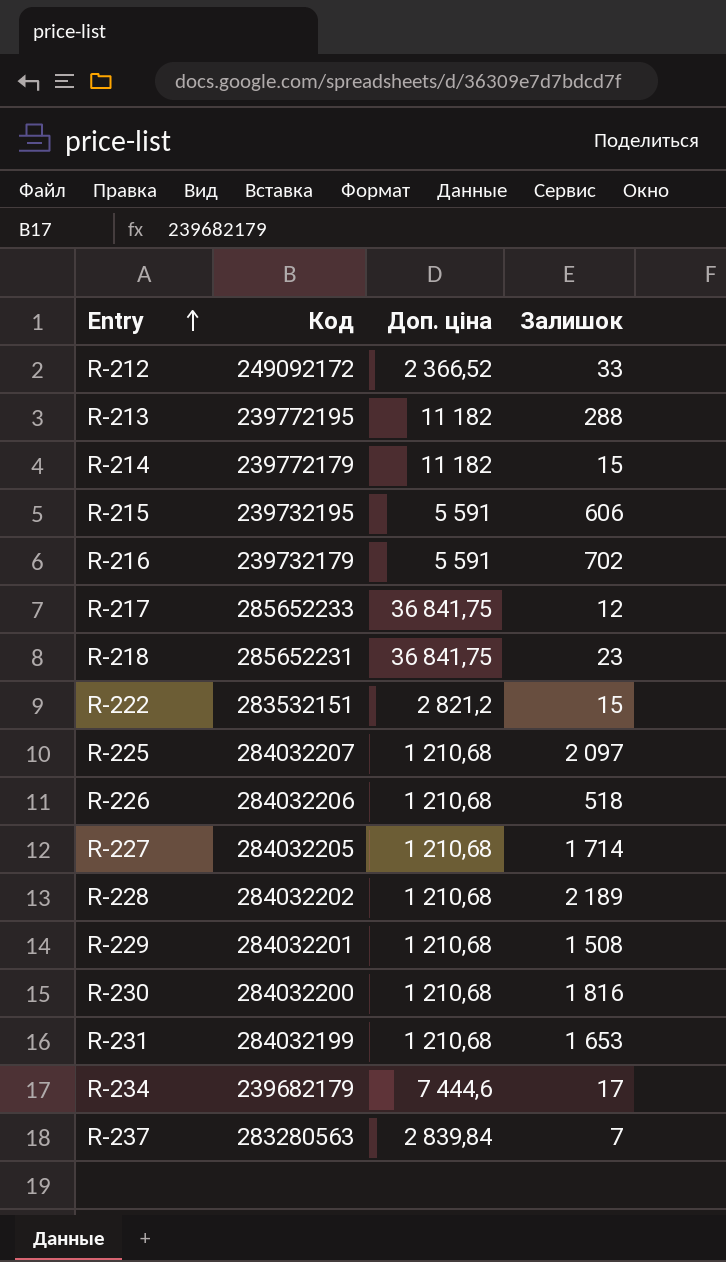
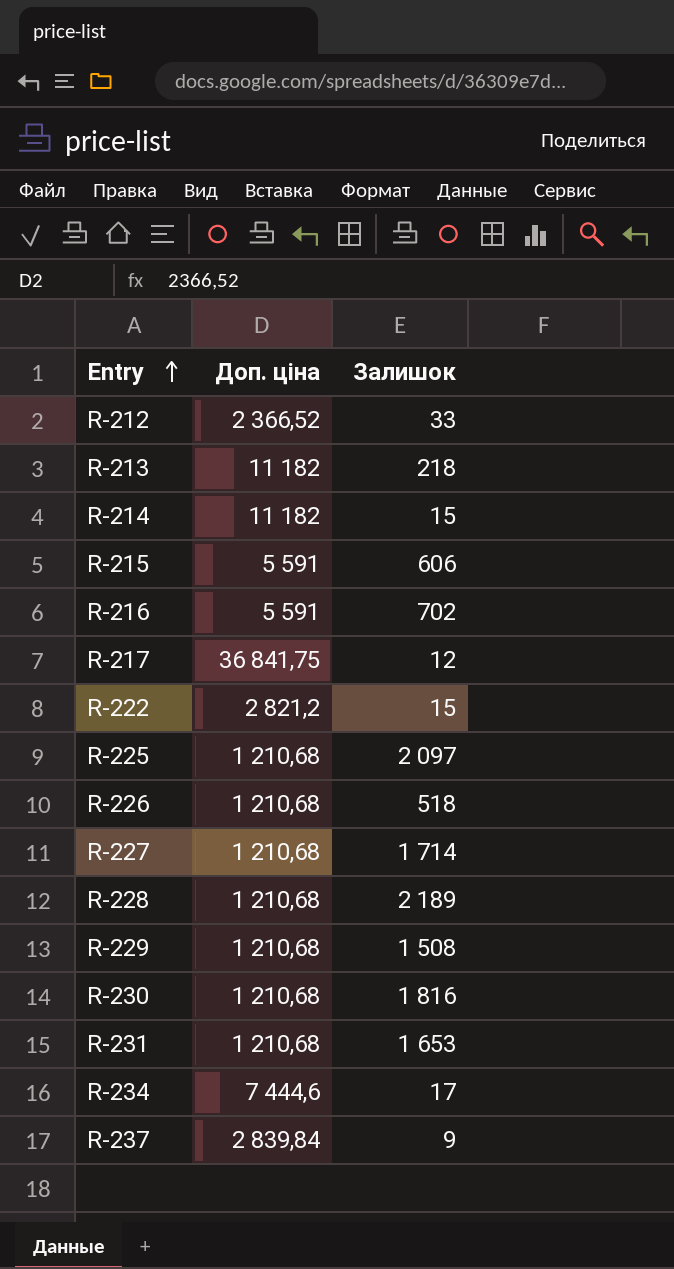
column Код | position: 2 -> none
row R-218: 285652231 | 36 841,75 | 23 -> none
R-213 | Залишок: 288 -> 218
R-237 | Залишок: 7 -> 9

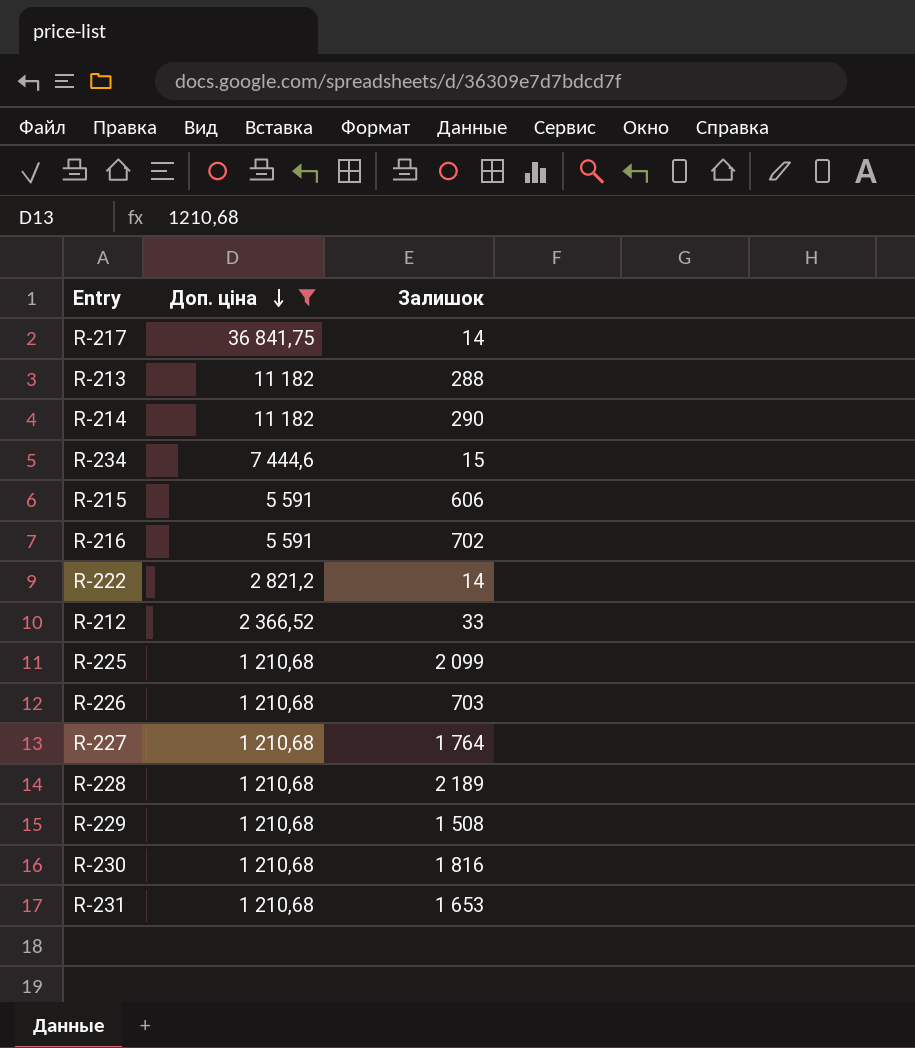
filter: none -> Доп. ціна != 2 839,84
row order: Entry ascending -> Доп. ціна descending
R-217 | Залишок: 12 -> 14
R-213 | Залишок: 218 -> 288
R-214 | Залишок: 15 -> 290
R-234 | Залишок: 17 -> 15
R-222 | Залишок: 15 -> 14
R-225 | Залишок: 2 097 -> 2 099
R-226 | Залишок: 518 -> 703
R-227 | Залишок: 1 714 -> 1 764

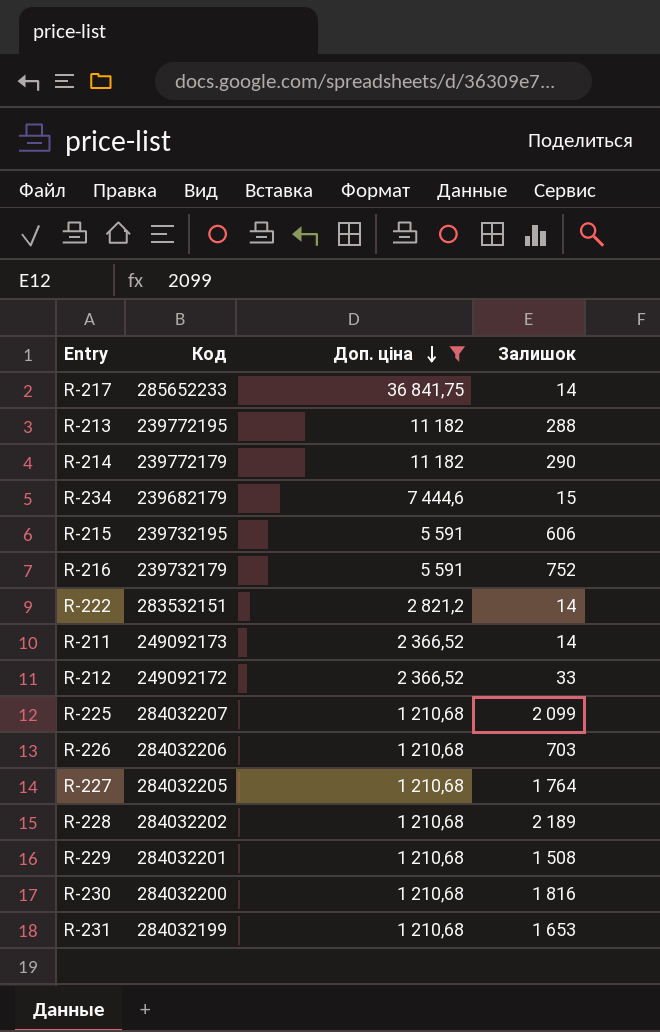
column Код | position: none -> 2
R-216 | Залишок: 702 -> 752
row R-211: none -> 249092173 | 2 366,52 | 14

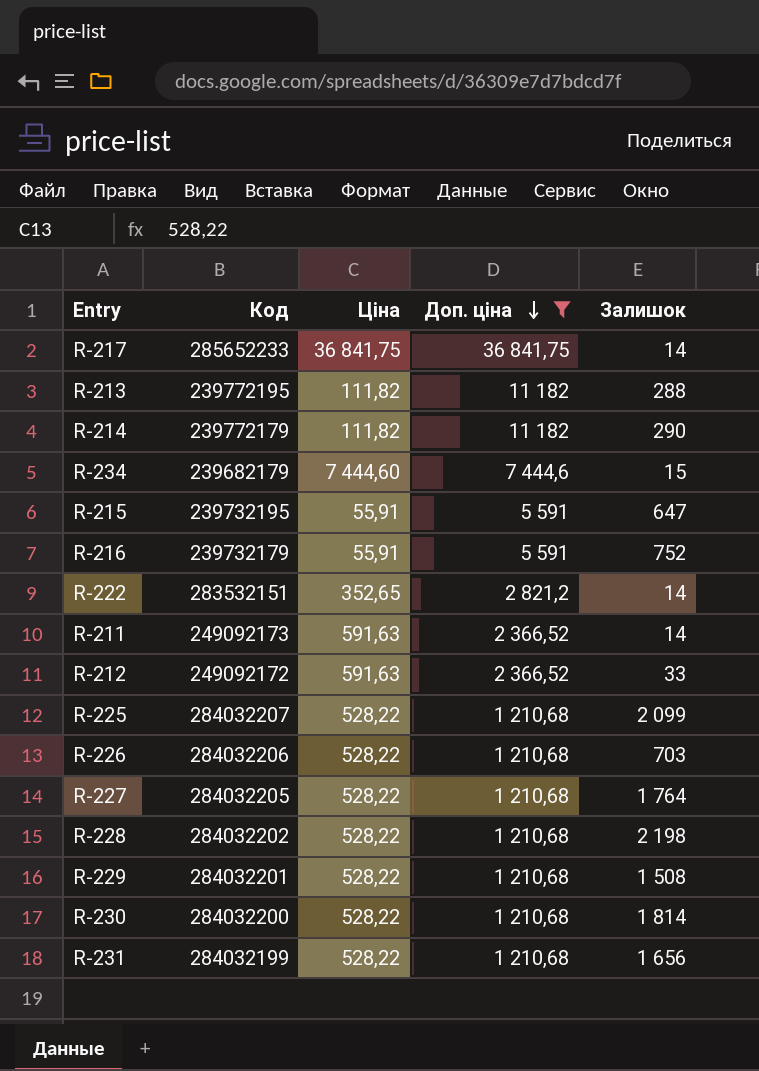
column Ціна | position: none -> 3
R-215 | Залишок: 606 -> 647
R-228 | Залишок: 2 189 -> 2 198
R-230 | Залишок: 1 816 -> 1 814
R-231 | Залишок: 1 653 -> 1 656

